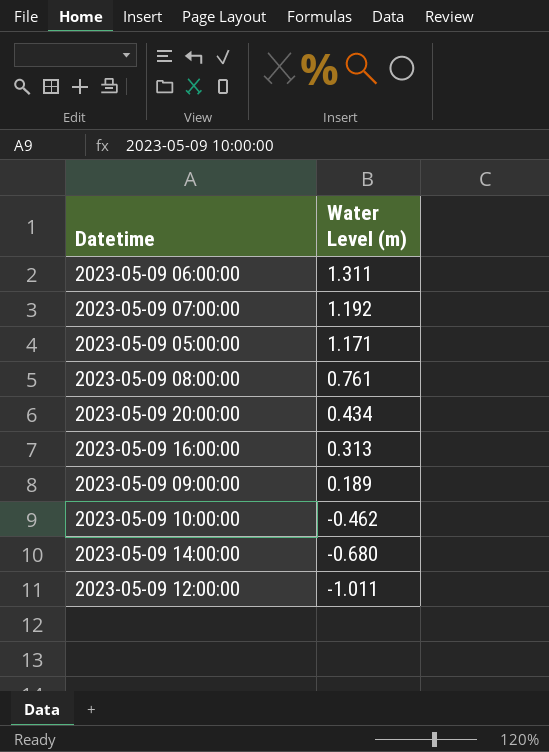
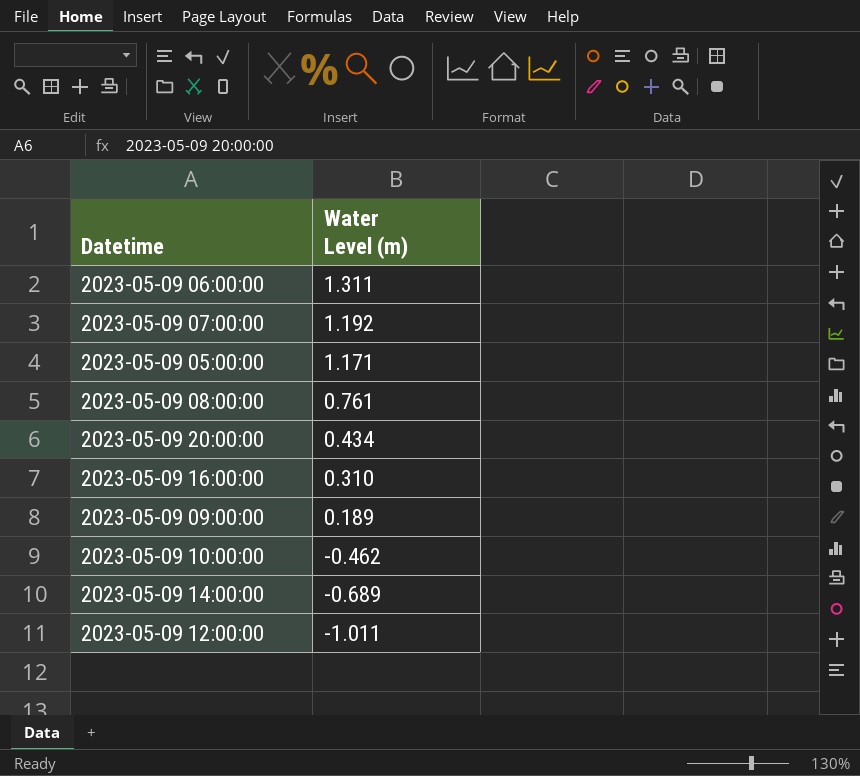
2023-05-09 16:00:00 | Water Level (m): 0.313 -> 0.310
2023-05-09 14:00:00 | Water Level (m): -0.680 -> -0.689

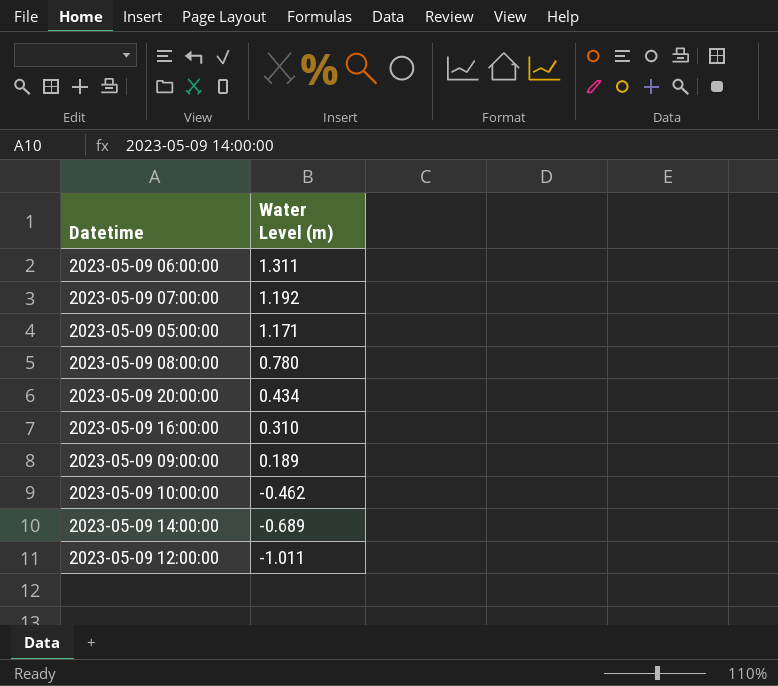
2023-05-09 08:00:00 | Water Level (m): 0.761 -> 0.780

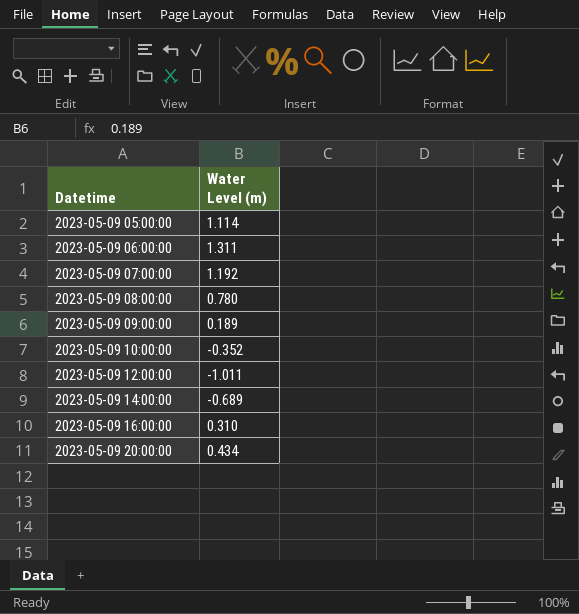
row order: Water Level (m) descending -> Datetime ascending
2023-05-09 05:00:00 | Water Level (m): 1.171 -> 1.114
2023-05-09 10:00:00 | Water Level (m): -0.462 -> -0.352

